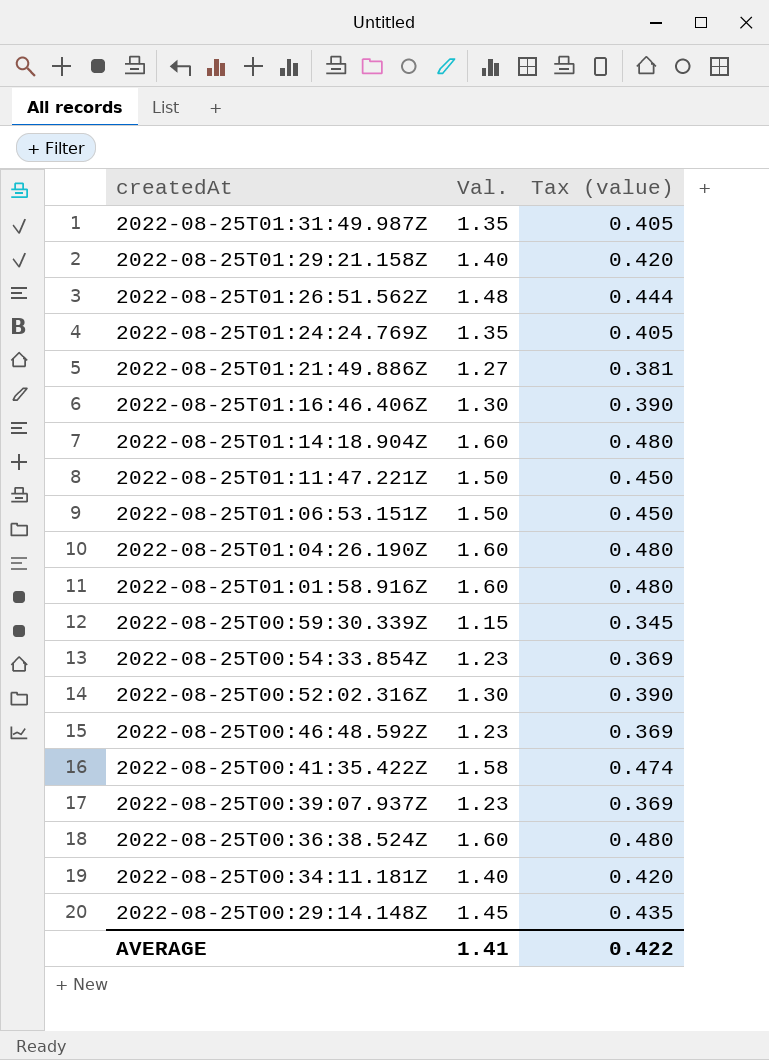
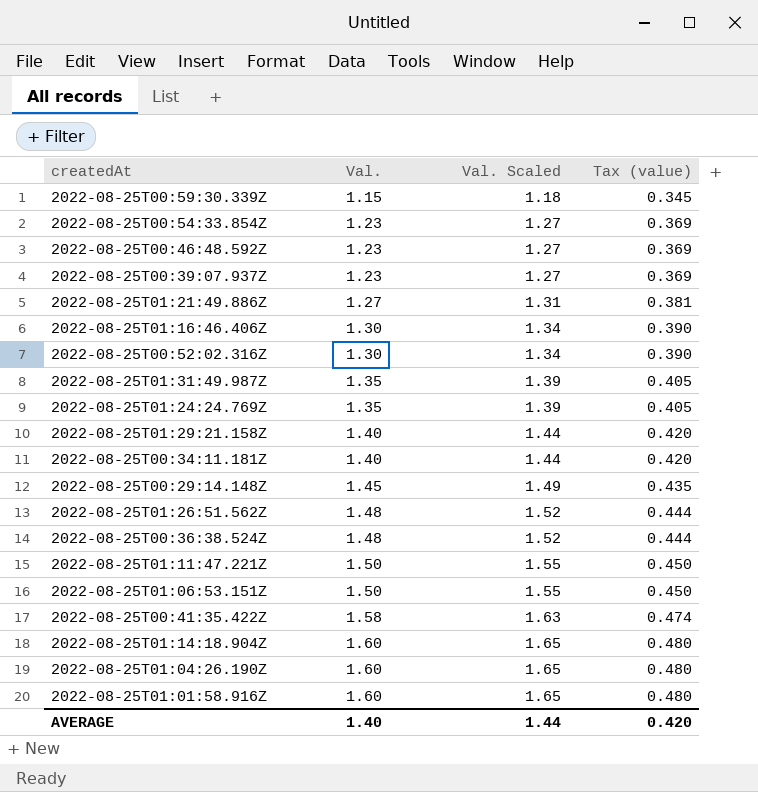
row order: createdAt descending -> Val. ascending
column Val. Scaled | formula: none -> [Val.] * 1.03
2022-08-25T00:36:38.524Z | Val.: 1.60 -> 1.48
2022-08-25T00:36:38.524Z | Tax (value): 0.480 -> 0.444
AVERAGE | Val.: 1.41 -> 1.40
AVERAGE | Tax (value): 0.422 -> 0.420

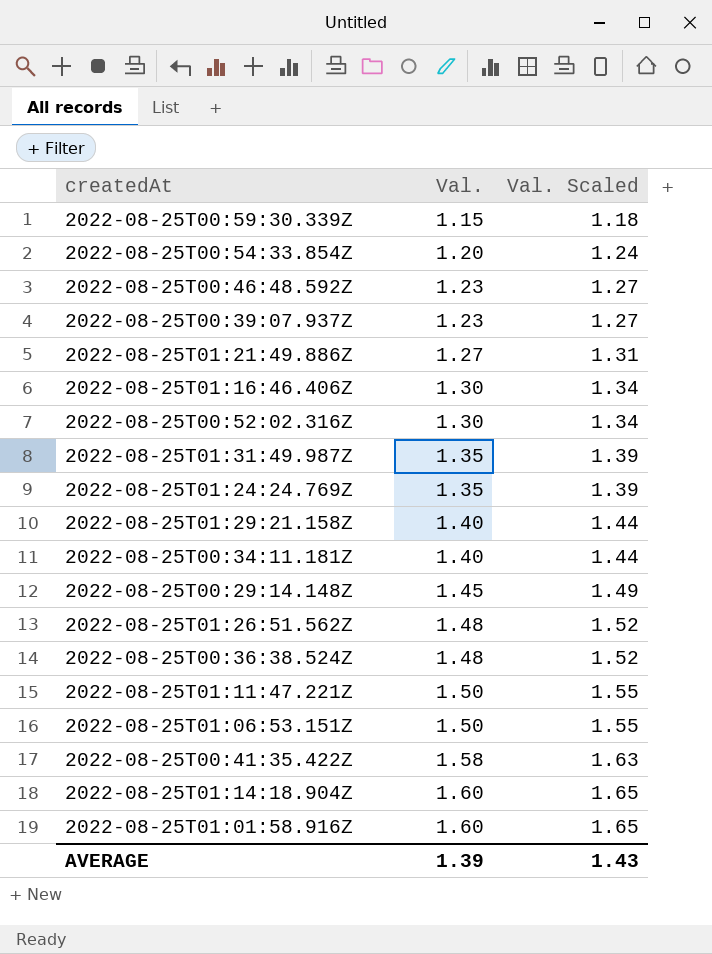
column Tax (value) | formula: [Val.] * 0.3 -> none
row 2022-08-25T01:04:26.190Z: 1.60 | 1.65 | 0.480 -> none
2022-08-25T00:54:33.854Z | Val.: 1.23 -> 1.20
2022-08-25T00:54:33.854Z | Val. Scaled: 1.27 -> 1.24
AVERAGE | Val.: 1.40 -> 1.39
AVERAGE | Val. Scaled: 1.44 -> 1.43

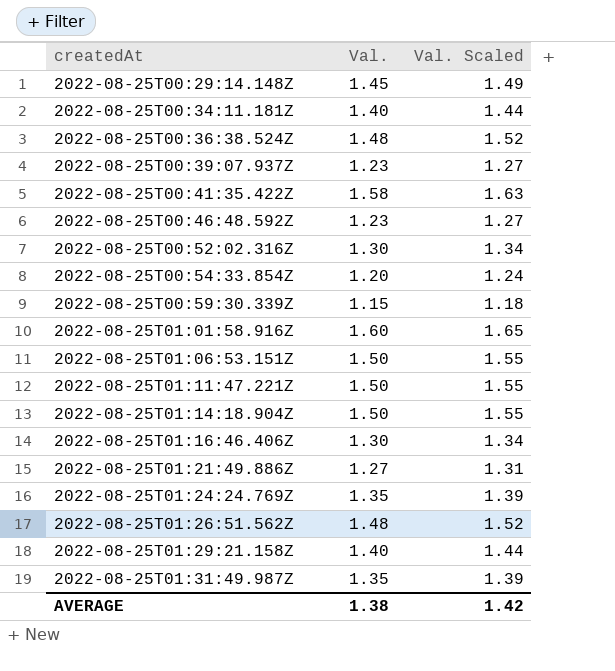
row order: Val. ascending -> createdAt ascending
2022-08-25T01:14:18.904Z | Val.: 1.60 -> 1.50
2022-08-25T01:14:18.904Z | Val. Scaled: 1.65 -> 1.55
AVERAGE | Val.: 1.39 -> 1.38
AVERAGE | Val. Scaled: 1.43 -> 1.42

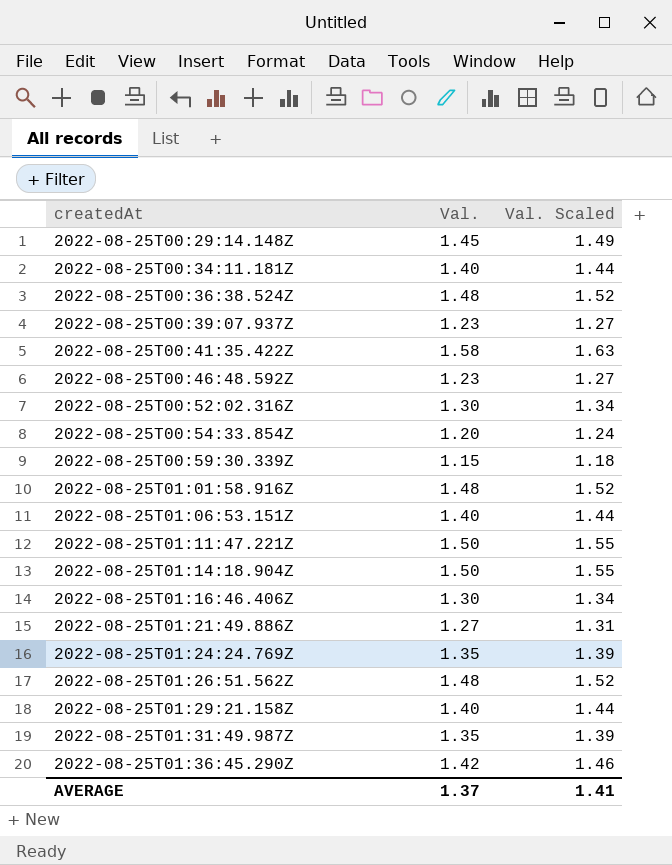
2022-08-25T01:01:58.916Z | Val.: 1.60 -> 1.48
2022-08-25T01:01:58.916Z | Val. Scaled: 1.65 -> 1.52
2022-08-25T01:06:53.151Z | Val.: 1.50 -> 1.40
2022-08-25T01:06:53.151Z | Val. Scaled: 1.55 -> 1.44
row 2022-08-25T01:36:45.290Z: none -> 1.42 | 1.46
AVERAGE | Val.: 1.38 -> 1.37
AVERAGE | Val. Scaled: 1.42 -> 1.41

